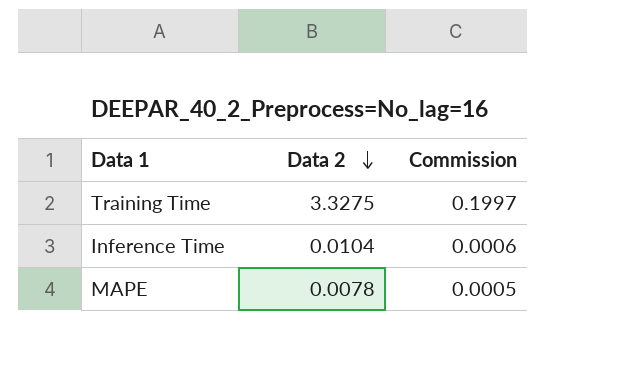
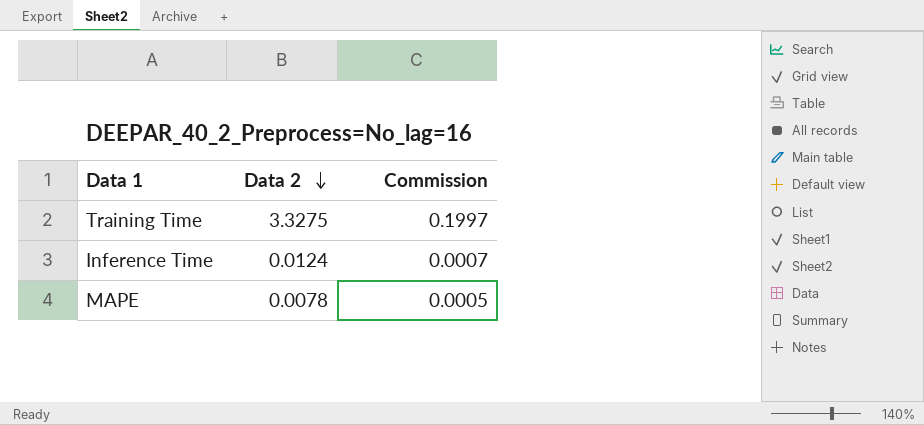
Inference Time | Data 2: 0.0104 -> 0.0124
Inference Time | Commission: 0.0006 -> 0.0007

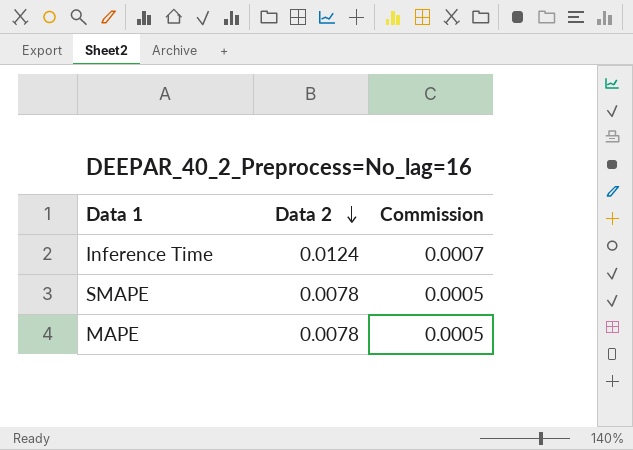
row Training Time: 3.3275 | 0.1997 -> none
row SMAPE: none -> 0.0078 | 0.0005

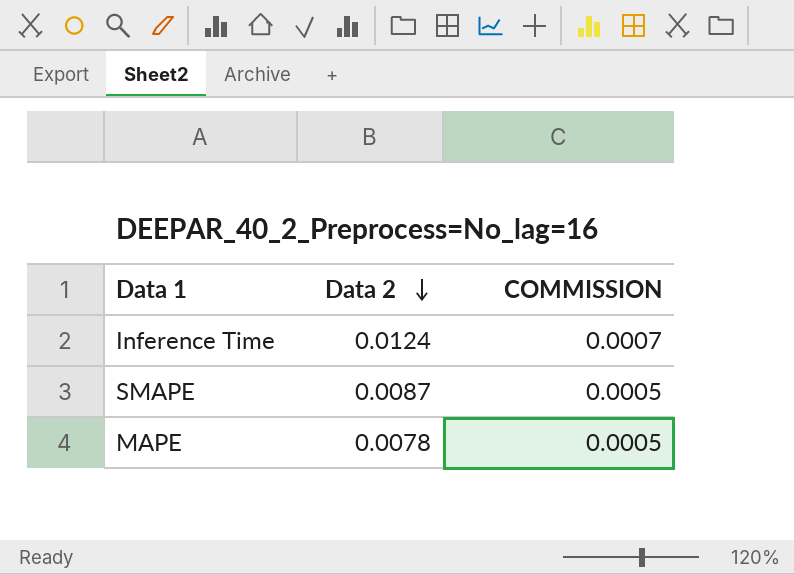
column name: Commission -> COMMISSION
SMAPE | Data 2: 0.0078 -> 0.0087

